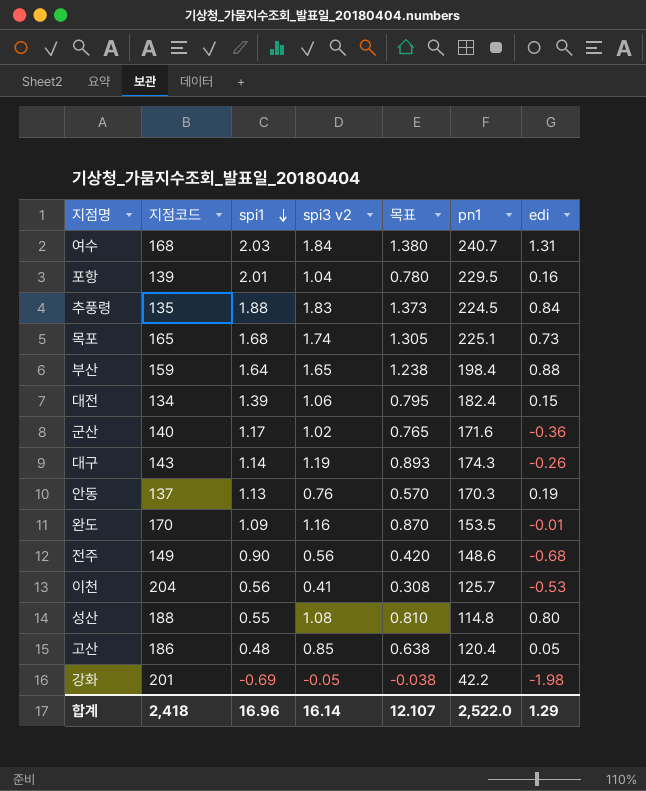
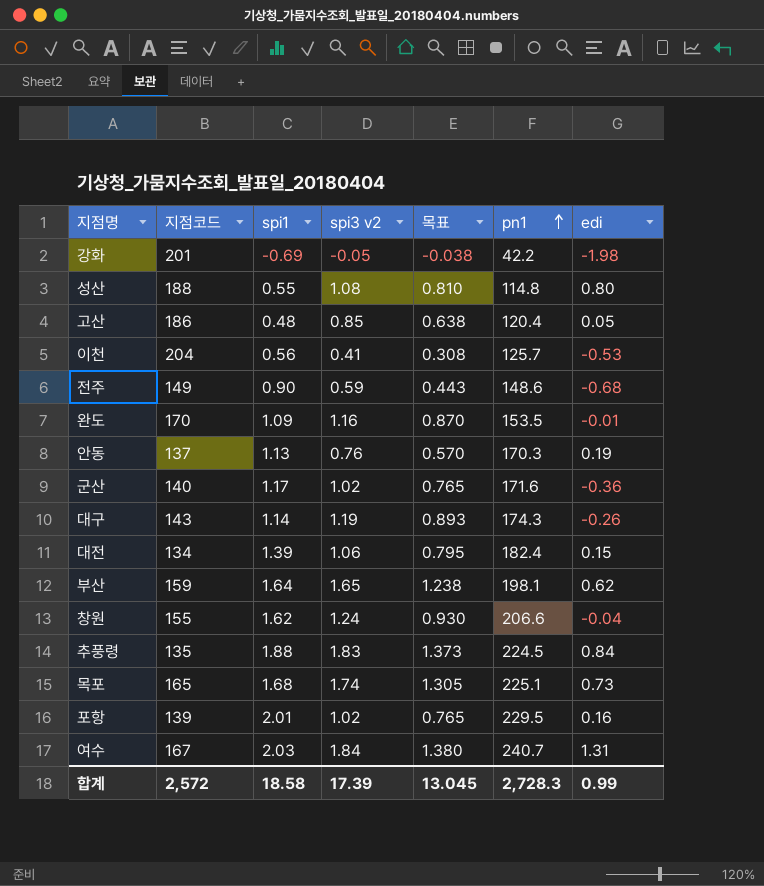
row order: spi1 descending -> pn1 ascending
전주 | spi3 v2: 0.56 -> 0.59
전주 | 목표: 0.420 -> 0.443
부산 | pn1: 198.4 -> 198.1
부산 | edi: 0.88 -> 0.62
row 창원: none -> 155 | 1.62 | 1.24 | 0.930 | 206.6 | -0.04
포항 | spi3 v2: 1.04 -> 1.02
포항 | 목표: 0.780 -> 0.765
여수 | 지점코드: 168 -> 167
합계 | 지점코드: 2,418 -> 2,572
합계 | spi1: 16.96 -> 18.58
합계 | spi3 v2: 16.14 -> 17.39
합계 | 목표: 12.107 -> 13.045
합계 | pn1: 2,522.0 -> 2,728.3
합계 | edi: 1.29 -> 0.99

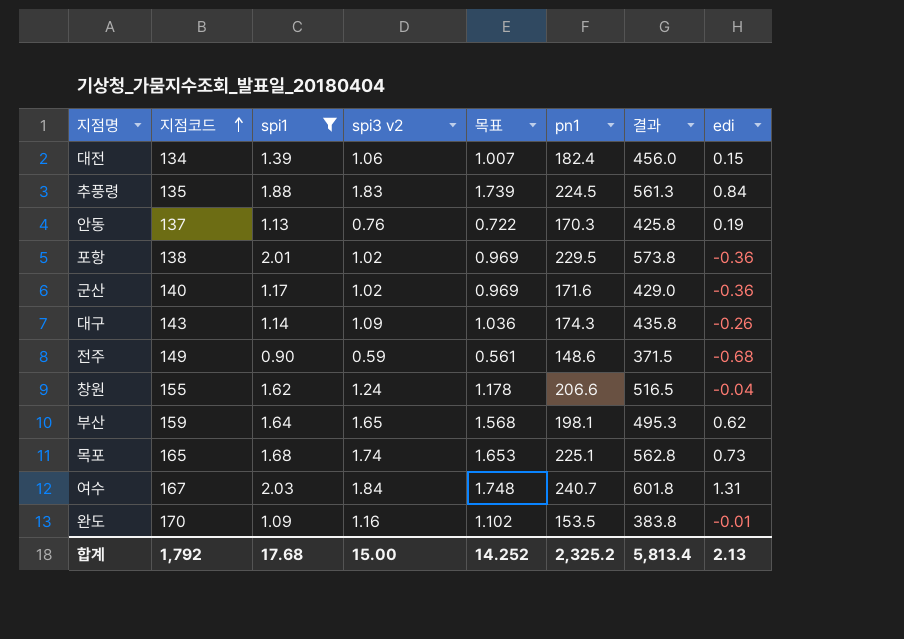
filter: none -> spi1 >= 0.90
row order: pn1 ascending -> 지점코드 ascending
column 목표 | formula: [spi3 v2] * 0.75 -> [spi3 v2] * 0.95
column 결과 | formula: none -> [pn1] * 2.5
포항 | 지점코드: 139 -> 138
포항 | edi: 0.16 -> -0.36
대구 | spi3 v2: 1.19 -> 1.09
합계 | 지점코드: 2,572 -> 1,792
합계 | spi1: 18.58 -> 17.68
합계 | spi3 v2: 17.39 -> 15.00
합계 | 목표: 13.045 -> 14.252
합계 | pn1: 2,728.3 -> 2,325.2
합계 | edi: 0.99 -> 2.13

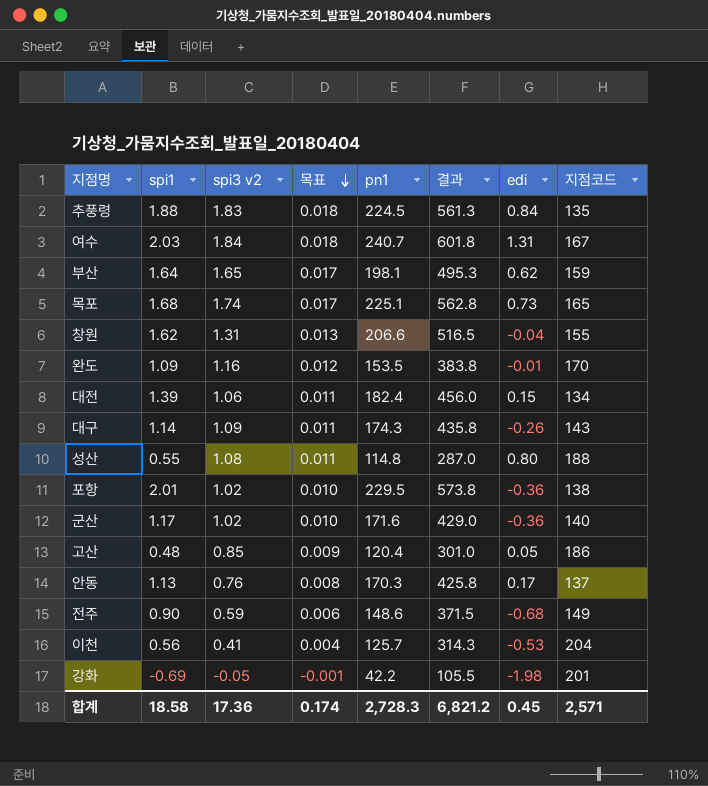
filter: spi1 >= 0.90 -> none
row order: 지점코드 ascending -> 목표 descending
column 목표 | formula: [spi3 v2] * 0.95 -> [spi3 v2] * 0.01
column 지점코드 | position: 2 -> 8
창원 | spi3 v2: 1.24 -> 1.31
안동 | edi: 0.19 -> 0.17
합계 | spi1: 17.68 -> 18.58
합계 | spi3 v2: 15.00 -> 17.36
합계 | 목표: 14.252 -> 0.174
합계 | pn1: 2,325.2 -> 2,728.3
합계 | 결과: 5,813.4 -> 6,821.2
합계 | edi: 2.13 -> 0.45
합계 | 지점코드: 1,792 -> 2,571

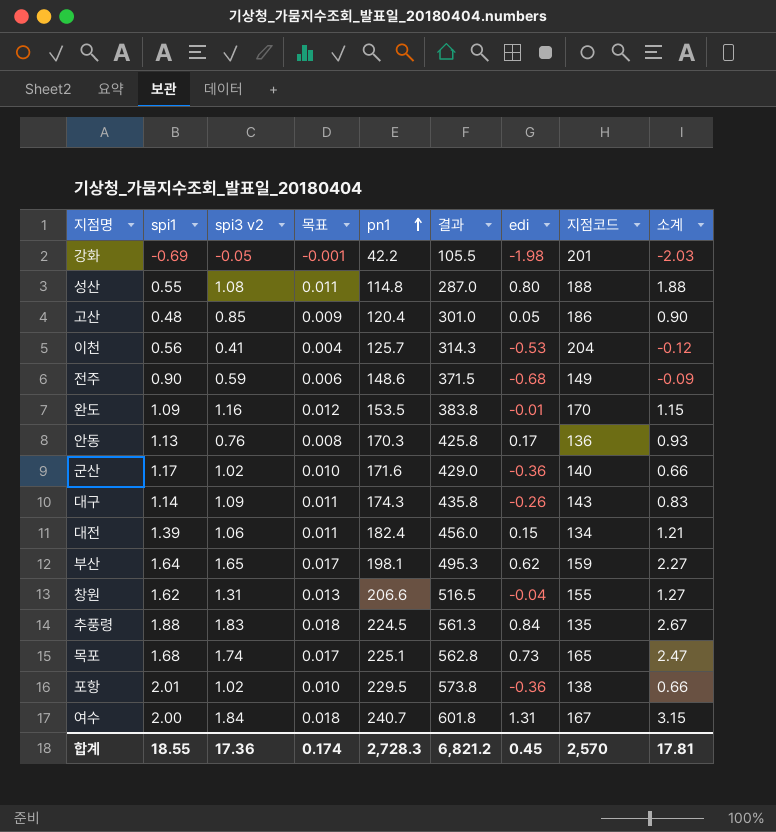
row order: 목표 descending -> pn1 ascending
column 소계 | formula: none -> [spi3 v2] + [edi]
안동 | 지점코드: 137 -> 136
여수 | spi1: 2.03 -> 2.00
합계 | spi1: 18.58 -> 18.55
합계 | 지점코드: 2,571 -> 2,570

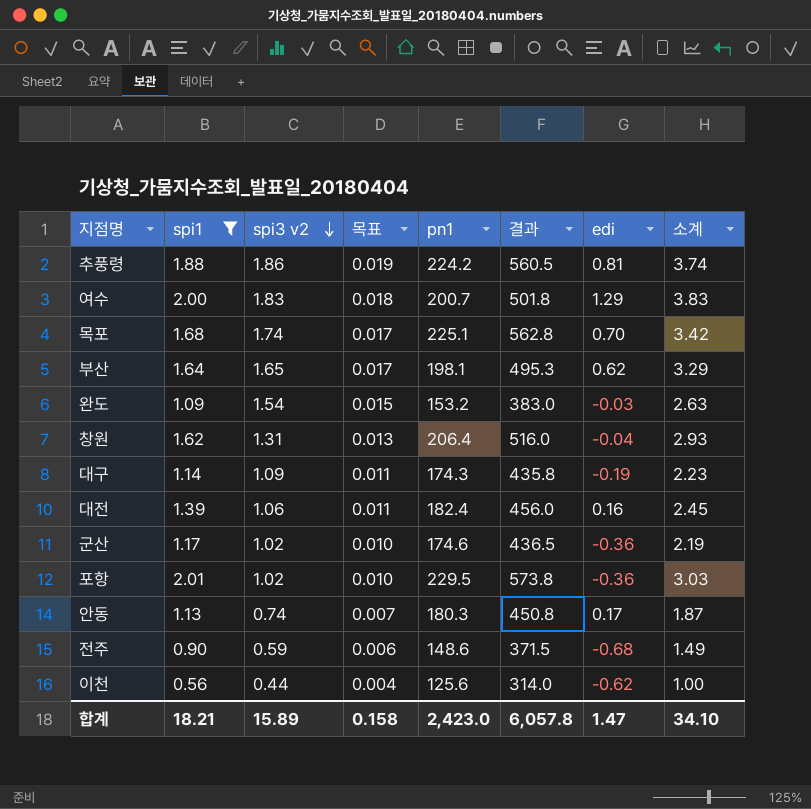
filter: none -> spi1 >= 0.56
row order: pn1 ascending -> spi3 v2 descending
column 지점코드 | position: 8 -> none
column 소계 | formula: [spi3 v2] + [edi] -> [spi1] + [spi3 v2]
추풍령 | spi3 v2: 1.83 -> 1.86
추풍령 | 목표: 0.018 -> 0.019
추풍령 | pn1: 224.5 -> 224.2
추풍령 | 결과: 561.3 -> 560.5
추풍령 | edi: 0.84 -> 0.81
여수 | spi3 v2: 1.84 -> 1.83
여수 | pn1: 240.7 -> 200.7
여수 | 결과: 601.8 -> 501.8
여수 | edi: 1.31 -> 1.29
목포 | edi: 0.73 -> 0.70
완도 | spi3 v2: 1.16 -> 1.54
완도 | 목표: 0.012 -> 0.015
완도 | pn1: 153.5 -> 153.2
완도 | 결과: 383.8 -> 383.0
완도 | edi: -0.01 -> -0.03
창원 | pn1: 206.6 -> 206.4
창원 | 결과: 516.5 -> 516.0
대구 | edi: -0.26 -> -0.19
대전 | edi: 0.15 -> 0.16
군산 | pn1: 171.6 -> 174.6
군산 | 결과: 429.0 -> 436.5
안동 | spi3 v2: 0.76 -> 0.74
안동 | 목표: 0.008 -> 0.007
안동 | pn1: 170.3 -> 180.3
안동 | 결과: 425.8 -> 450.8
이천 | spi3 v2: 0.41 -> 0.44
이천 | pn1: 125.7 -> 125.6
이천 | 결과: 314.3 -> 314.0
이천 | edi: -0.53 -> -0.62
합계 | spi1: 18.55 -> 18.21
합계 | spi3 v2: 17.36 -> 15.89
합계 | 목표: 0.174 -> 0.158
합계 | pn1: 2,728.3 -> 2,423.0
합계 | 결과: 6,821.2 -> 6,057.8
합계 | edi: 0.45 -> 1.47
합계 | 소계: 17.81 -> 34.10

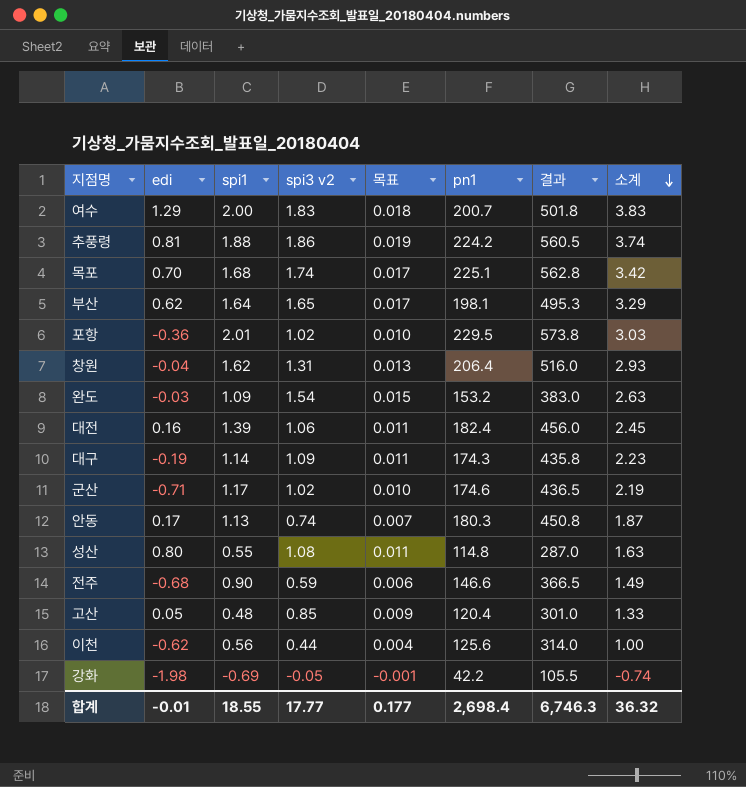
filter: spi1 >= 0.56 -> none
row order: spi3 v2 descending -> 소계 descending
column edi | position: 7 -> 2
군산 | edi: -0.36 -> -0.71
전주 | pn1: 148.6 -> 146.6
전주 | 결과: 371.5 -> 366.5
합계 | edi: 1.47 -> -0.01
합계 | spi1: 18.21 -> 18.55
합계 | spi3 v2: 15.89 -> 17.77
합계 | 목표: 0.158 -> 0.177
합계 | pn1: 2,423.0 -> 2,698.4
합계 | 결과: 6,057.8 -> 6,746.3
합계 | 소계: 34.10 -> 36.32

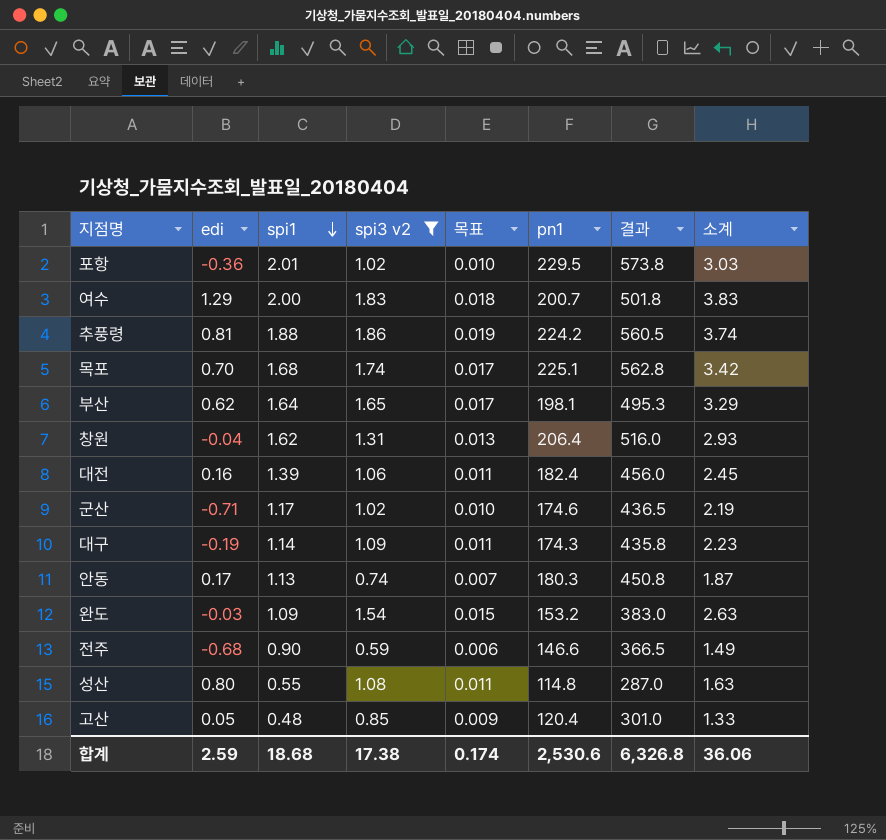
filter: none -> spi3 v2 >= 0.59
row order: 소계 descending -> spi1 descending
합계 | edi: -0.01 -> 2.59
합계 | spi1: 18.55 -> 18.68
합계 | spi3 v2: 17.77 -> 17.38
합계 | 목표: 0.177 -> 0.174
합계 | pn1: 2,698.4 -> 2,530.6
합계 | 결과: 6,746.3 -> 6,326.8
합계 | 소계: 36.32 -> 36.06

